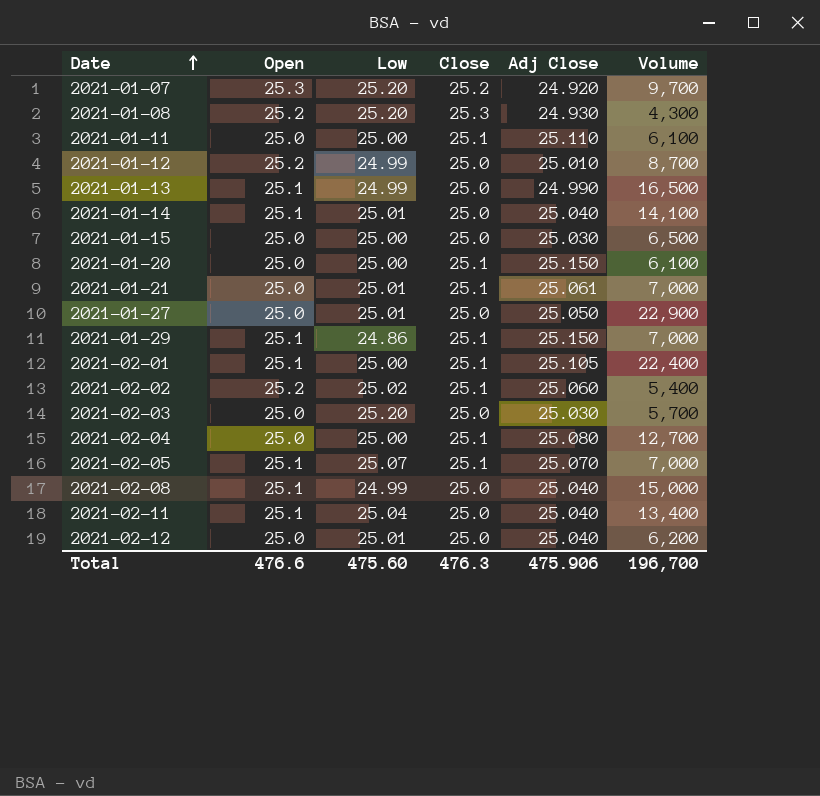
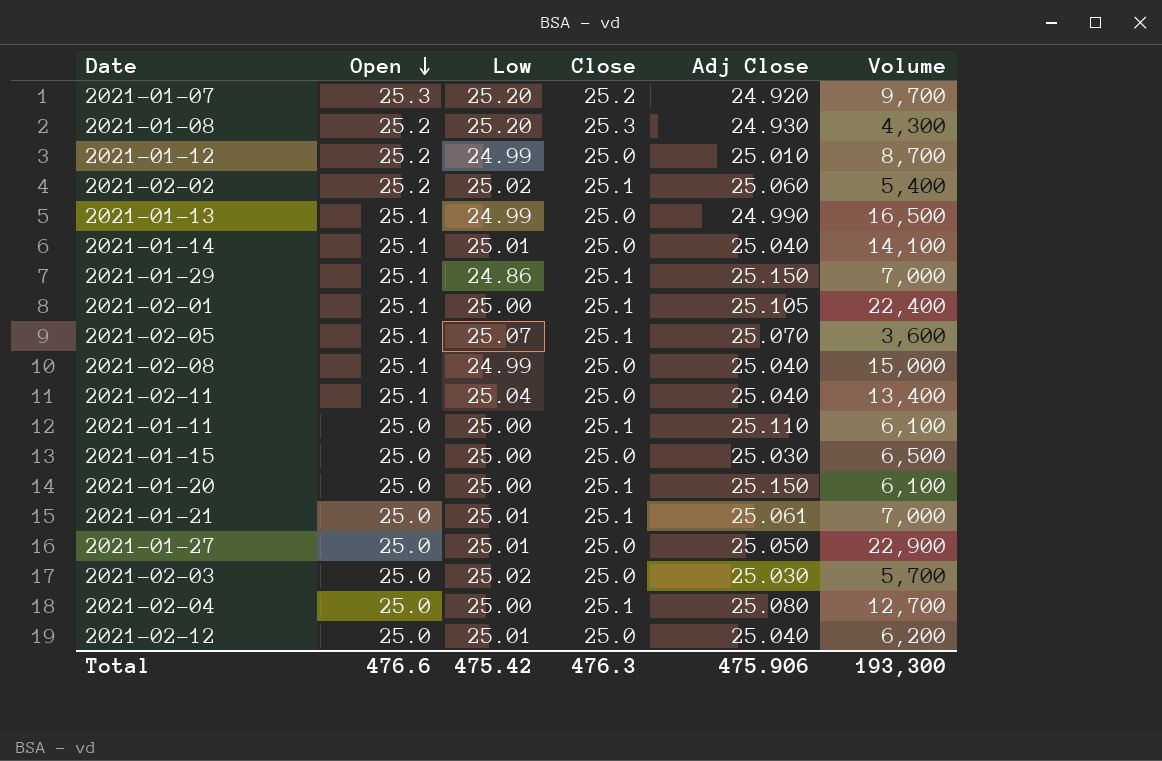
row order: Date ascending -> Open descending
2021-02-05 | Volume: 7,000 -> 3,600
2021-02-03 | Low: 25.20 -> 25.02
Total | Low: 475.60 -> 475.42
Total | Volume: 196,700 -> 193,300

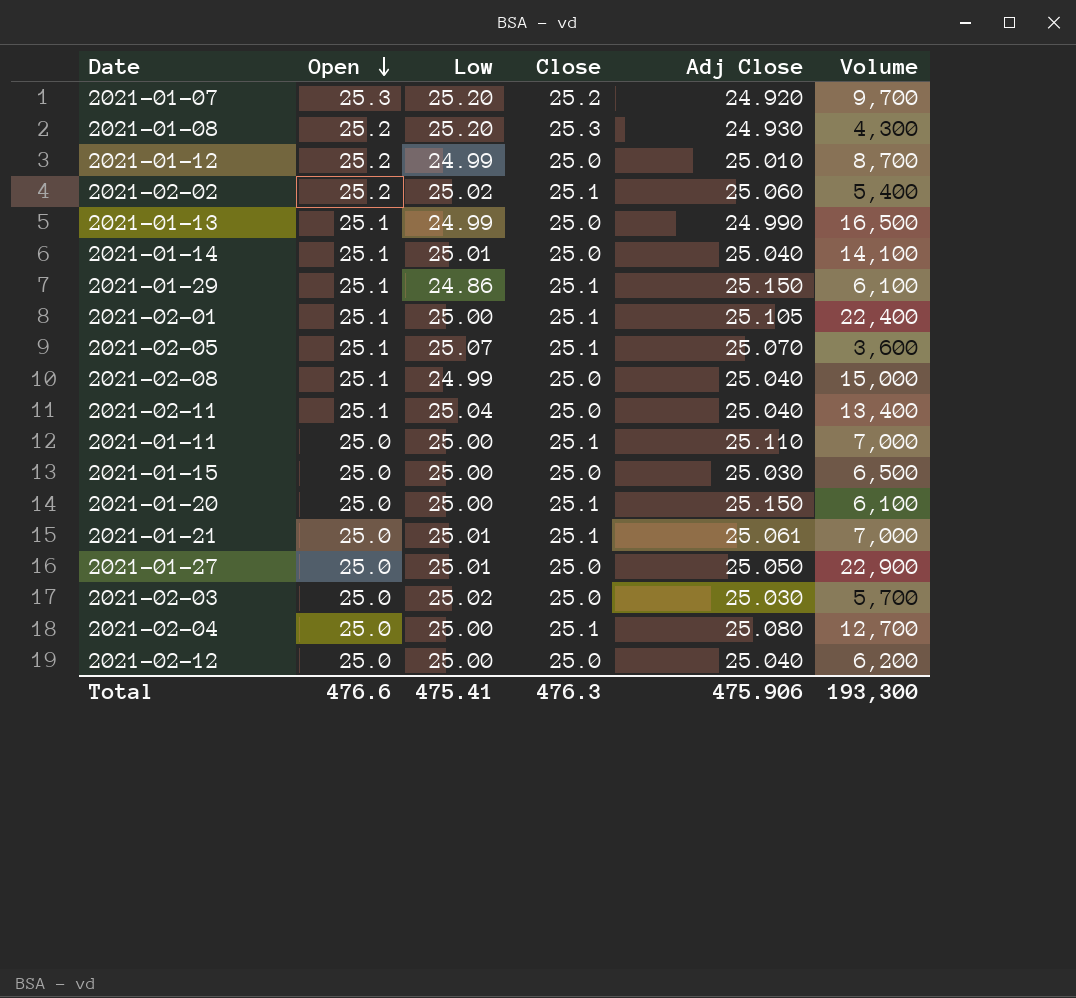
2021-01-29 | Volume: 7,000 -> 6,100
2021-01-11 | Volume: 6,100 -> 7,000
2021-02-12 | Low: 25.01 -> 25.00
Total | Low: 475.42 -> 475.41

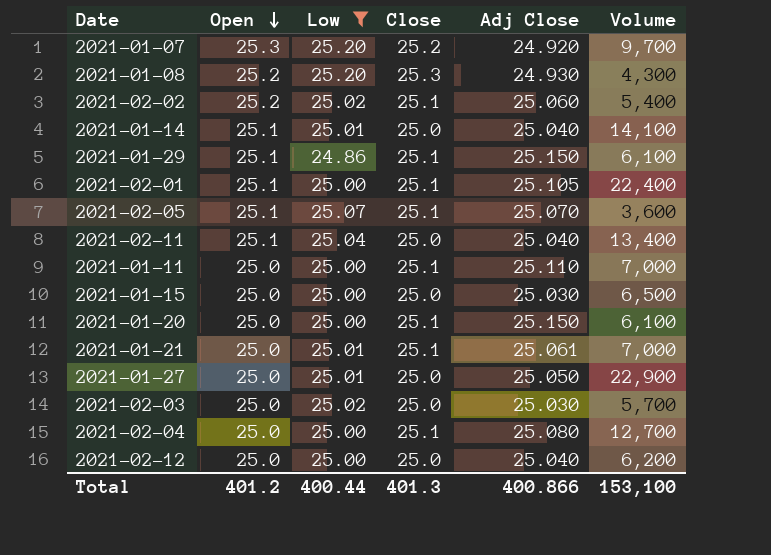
filter: none -> Low != 24.99
Total | Open: 476.6 -> 401.2
Total | Low: 475.41 -> 400.44
Total | Close: 476.3 -> 401.3
Total | Adj Close: 475.906 -> 400.866
Total | Volume: 193,300 -> 153,100

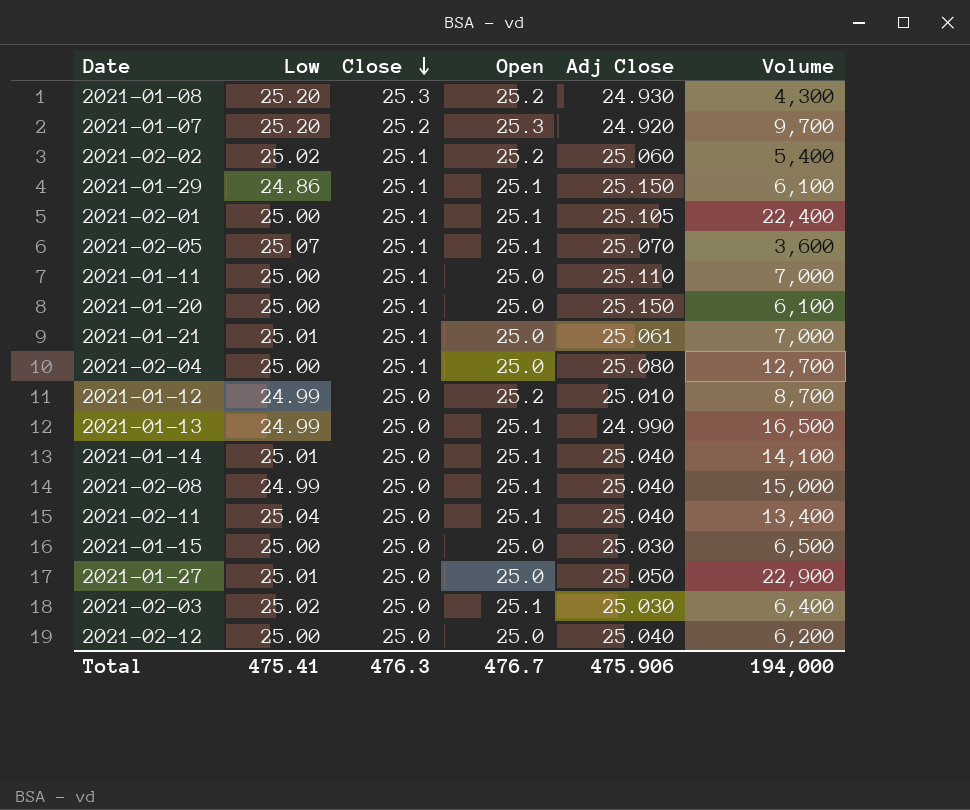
filter: Low != 24.99 -> none
row order: Open descending -> Close descending
column Open | position: 2 -> 4
2021-02-03 | Open: 25.0 -> 25.1
2021-02-03 | Volume: 5,700 -> 6,400
Total | Low: 400.44 -> 475.41
Total | Close: 401.3 -> 476.3
Total | Open: 401.2 -> 476.7
Total | Adj Close: 400.866 -> 475.906
Total | Volume: 153,100 -> 194,000

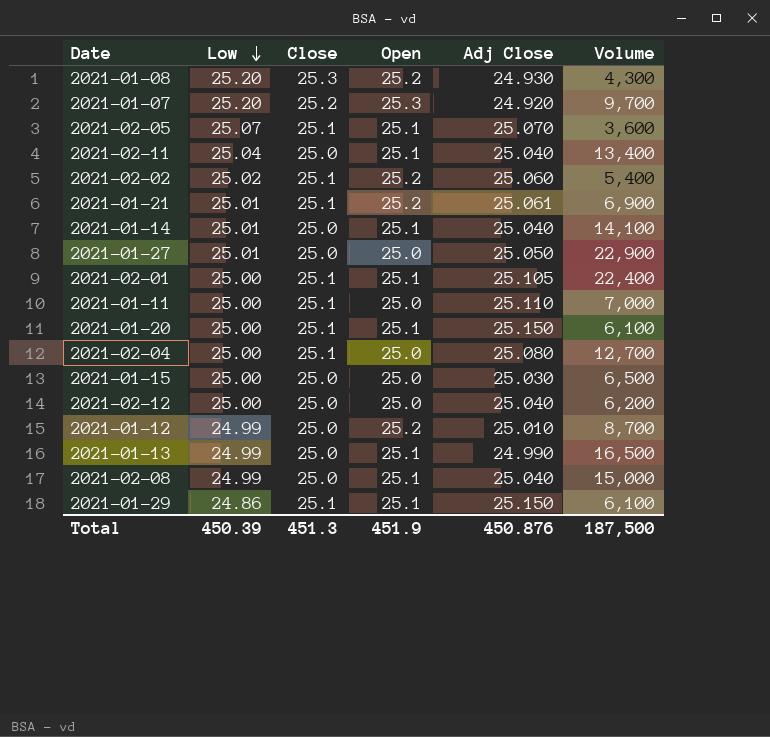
row order: Close descending -> Low descending
row 2021-02-03: 25.02 | 25.0 | 25.1 | 25.030 | 6,400 -> none
2021-01-21 | Open: 25.0 -> 25.2
2021-01-21 | Volume: 7,000 -> 6,900
2021-01-20 | Open: 25.0 -> 25.1
Total | Low: 475.41 -> 450.39
Total | Close: 476.3 -> 451.3
Total | Open: 476.7 -> 451.9
Total | Adj Close: 475.906 -> 450.876
Total | Volume: 194,000 -> 187,500

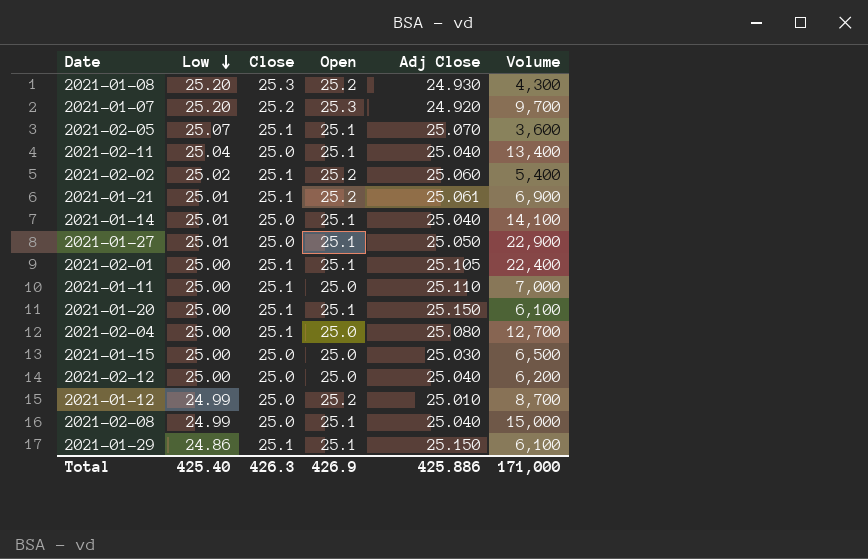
row 2021-01-13: 24.99 | 25.0 | 25.1 | 24.990 | 16,500 -> none
2021-01-27 | Open: 25.0 -> 25.1
Total | Low: 450.39 -> 425.40
Total | Close: 451.3 -> 426.3
Total | Open: 451.9 -> 426.9
Total | Adj Close: 450.876 -> 425.886
Total | Volume: 187,500 -> 171,000

